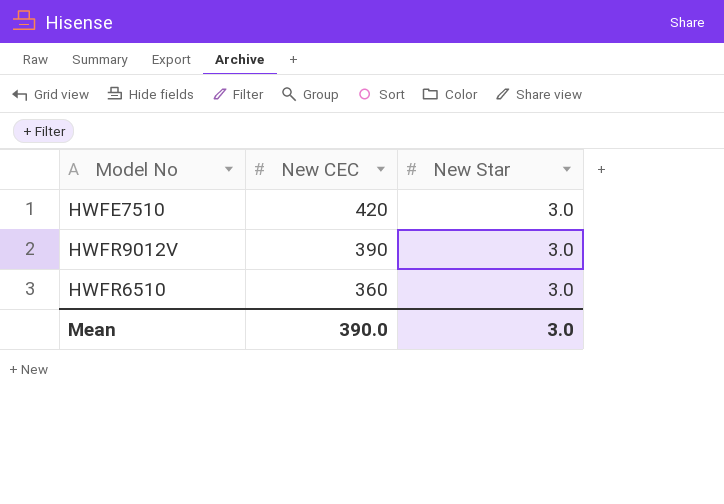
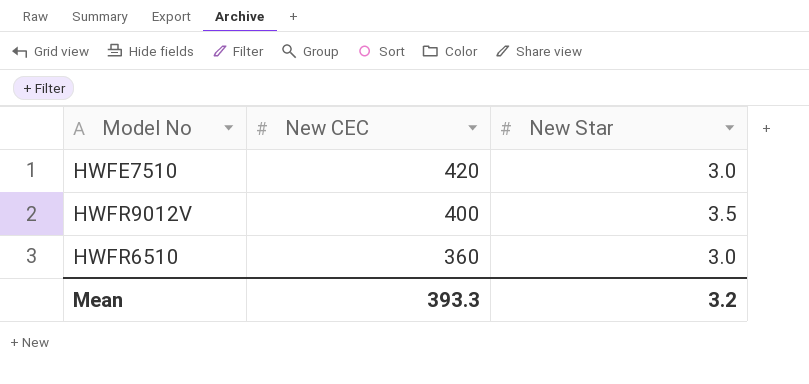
HWFR9012V | New CEC: 390 -> 400
HWFR9012V | New Star: 3.0 -> 3.5
Mean | New CEC: 390.0 -> 393.3
Mean | New Star: 3.0 -> 3.2

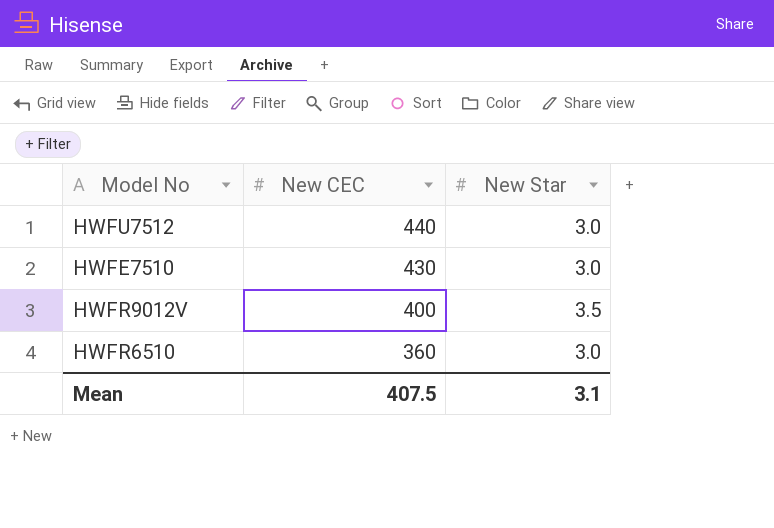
row HWFU7512: none -> 440 | 3.0
HWFE7510 | New CEC: 420 -> 430
Mean | New CEC: 393.3 -> 407.5
Mean | New Star: 3.2 -> 3.1

